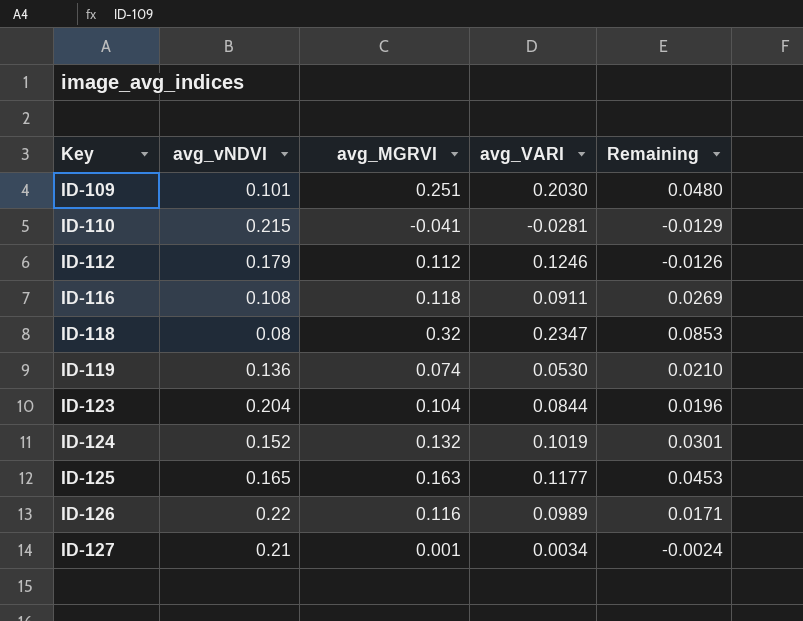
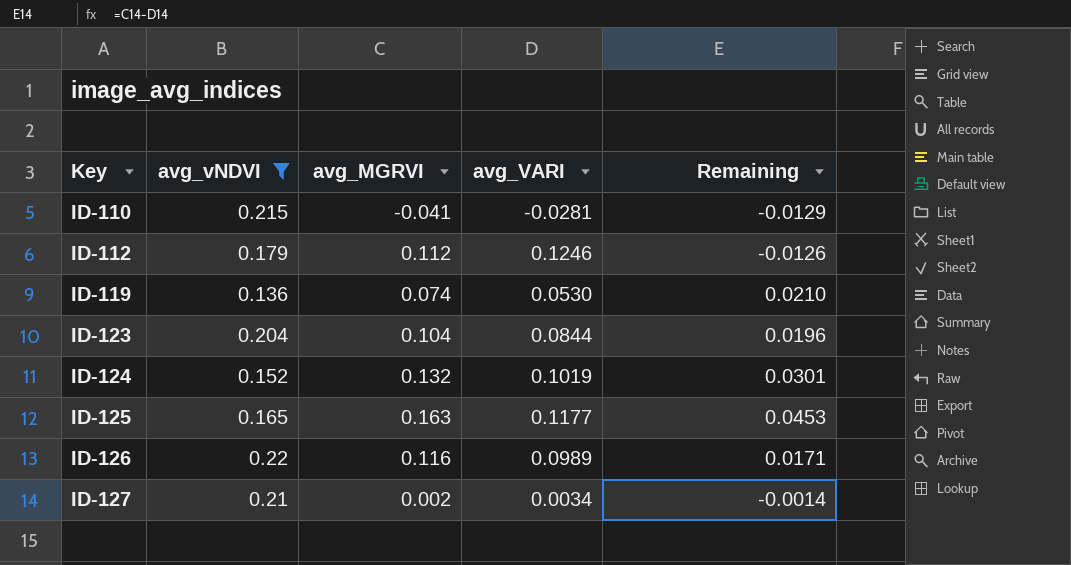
filter: none -> avg_vNDVI >= 0.136
ID-127 | avg_MGRVI: 0.001 -> 0.002
ID-127 | Remaining: -0.0024 -> -0.0014

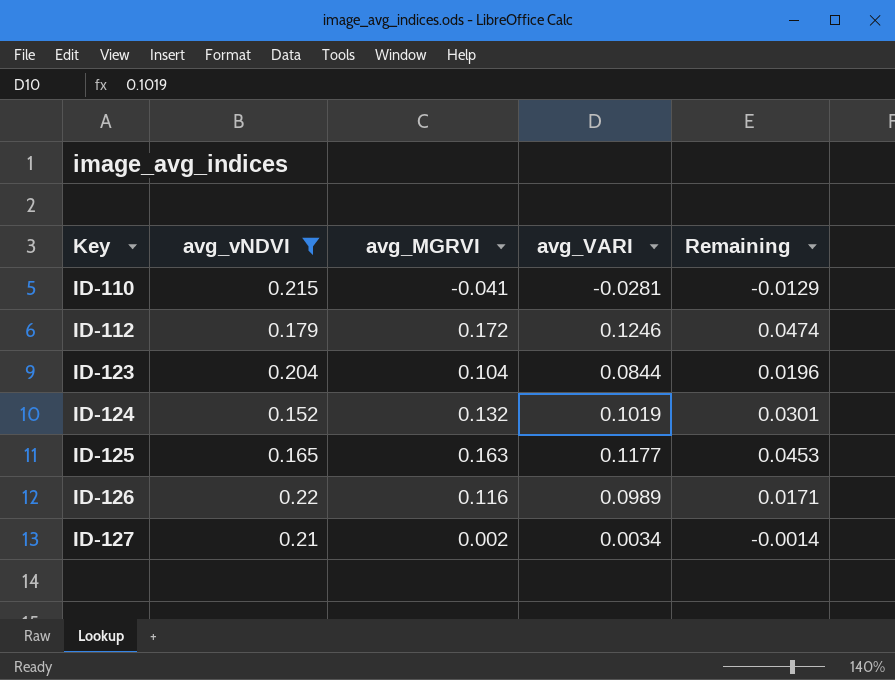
row ID-119: 0.136 | 0.074 | 0.0530 | 0.0210 -> none
ID-112 | avg_MGRVI: 0.112 -> 0.172
ID-112 | Remaining: -0.0126 -> 0.0474

